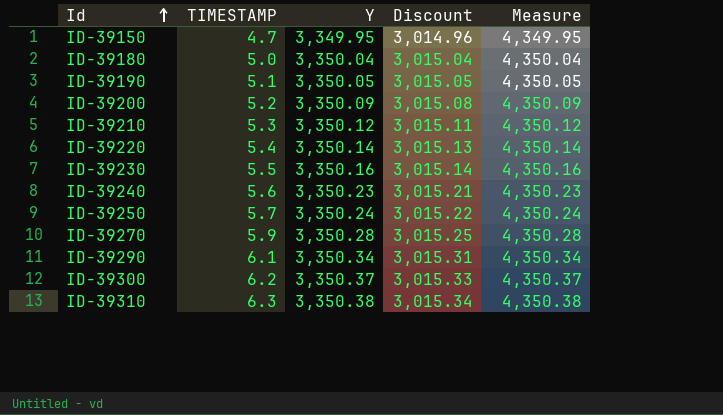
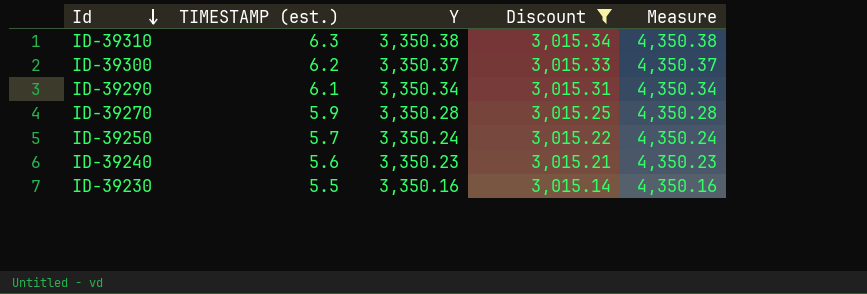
filter: none -> Discount >= 3,015.14
row order: Id ascending -> Id descending
column name: TIMESTAMP -> TIMESTAMP (est.)

